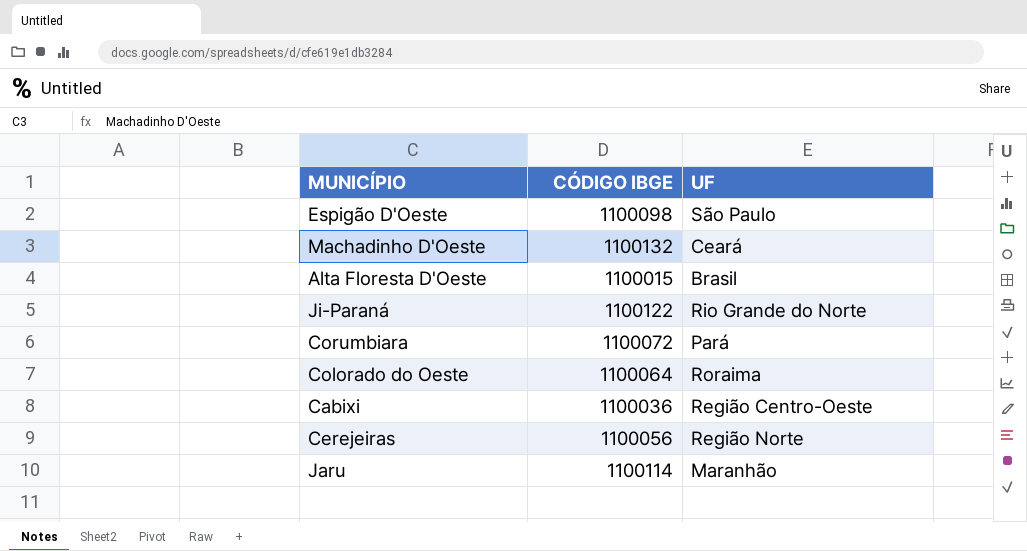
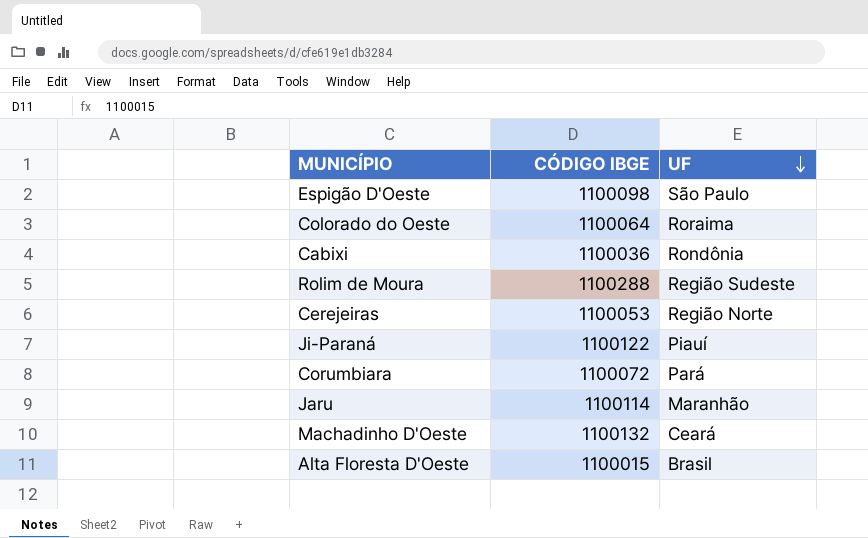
row order: none -> UF descending
Cabixi | UF: Região Centro-Oeste -> Rondônia
row Rolim de Moura: none -> 1100288 | Região Sudeste
Cerejeiras | CÓDIGO IBGE: 1100056 -> 1100053
Ji-Paraná | UF: Rio Grande do Norte -> Piauí

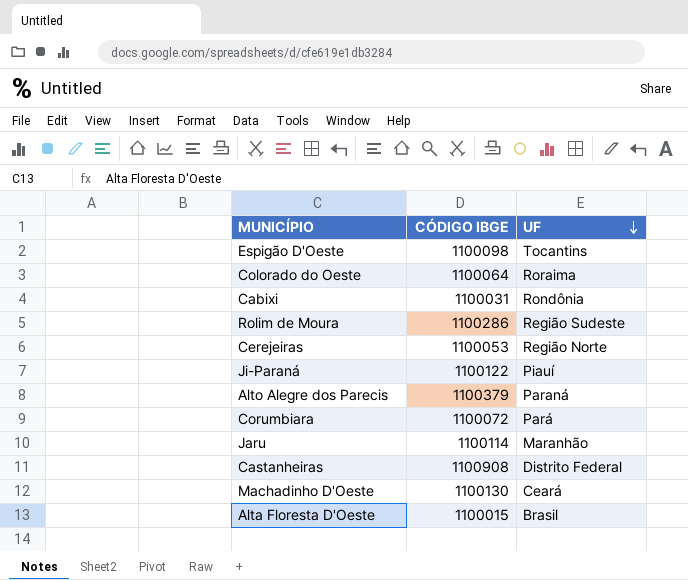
Espigão D'Oeste | UF: São Paulo -> Tocantins
Cabixi | CÓDIGO IBGE: 1100036 -> 1100031
Rolim de Moura | CÓDIGO IBGE: 1100288 -> 1100286
row Alto Alegre dos Parecis: none -> 1100379 | Paraná
row Castanheiras: none -> 1100908 | Distrito Federal
Machadinho D'Oeste | CÓDIGO IBGE: 1100132 -> 1100130

